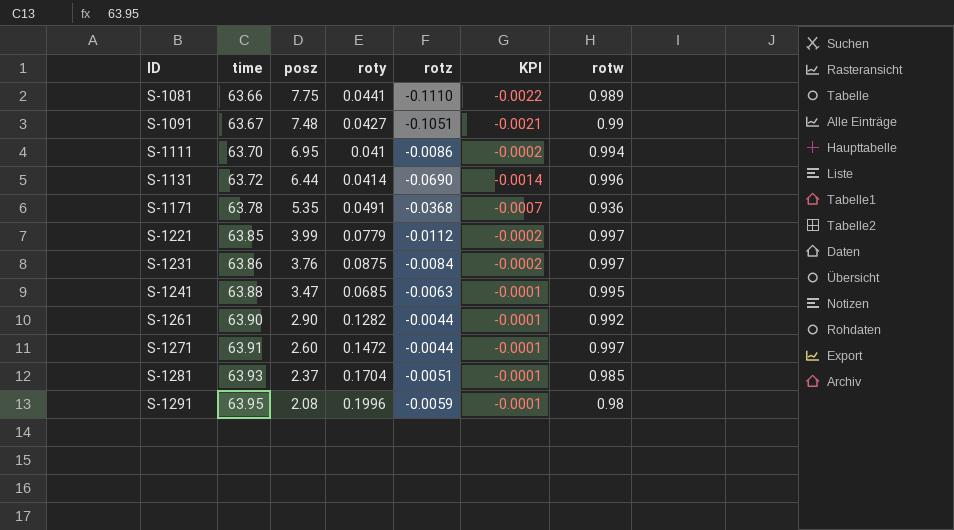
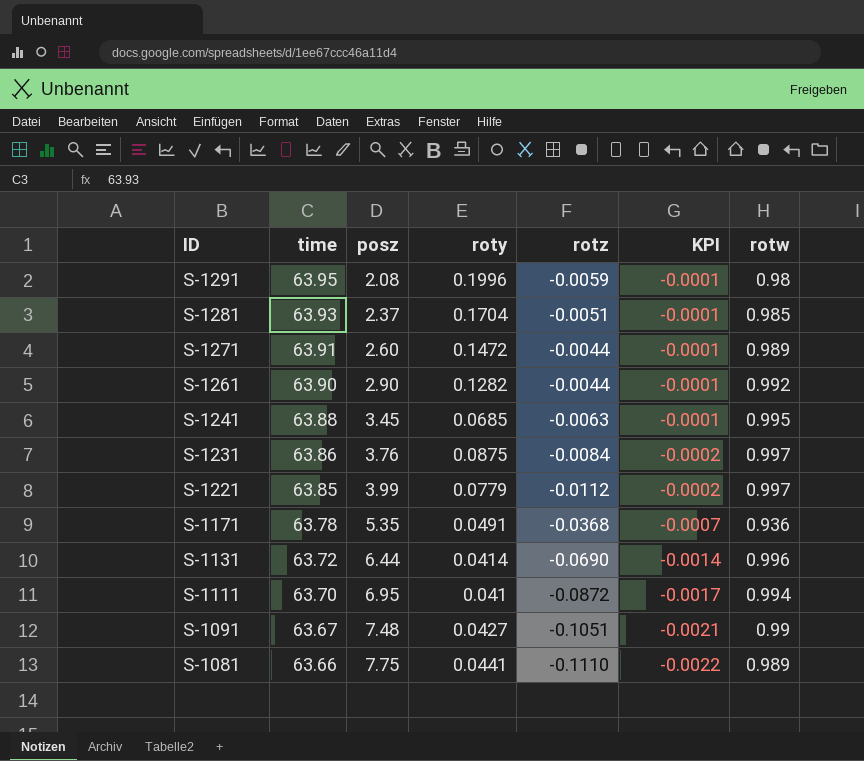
row order: ID ascending -> ID descending
S-1271 | rotw: 0.997 -> 0.989
S-1241 | posz: 3.47 -> 3.45
S-1111 | rotz: -0.0086 -> -0.0872
S-1111 | KPI: -0.0002 -> -0.0017

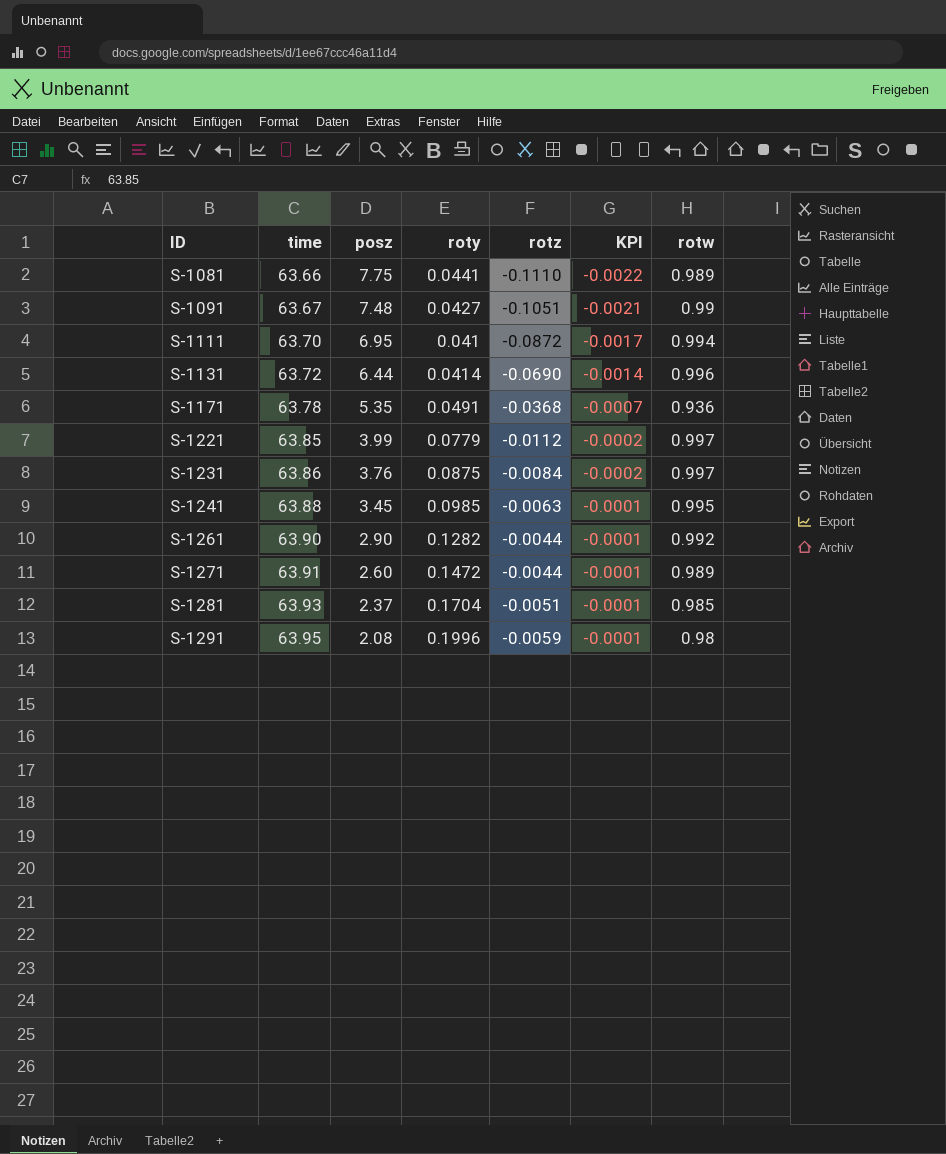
row order: ID descending -> ID ascending
S-1241 | roty: 0.0685 -> 0.0985

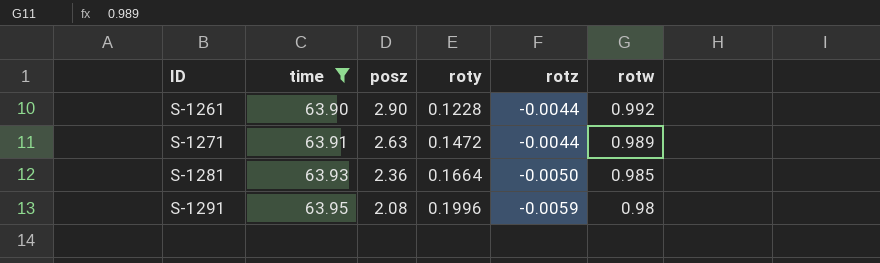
filter: none -> time >= 63.90
column KPI | formula: [rotz] * 0.02 -> none
S-1261 | roty: 0.1282 -> 0.1228
S-1271 | posz: 2.60 -> 2.63
S-1281 | posz: 2.37 -> 2.36
S-1281 | roty: 0.1704 -> 0.1664
S-1281 | rotz: -0.0051 -> -0.0050

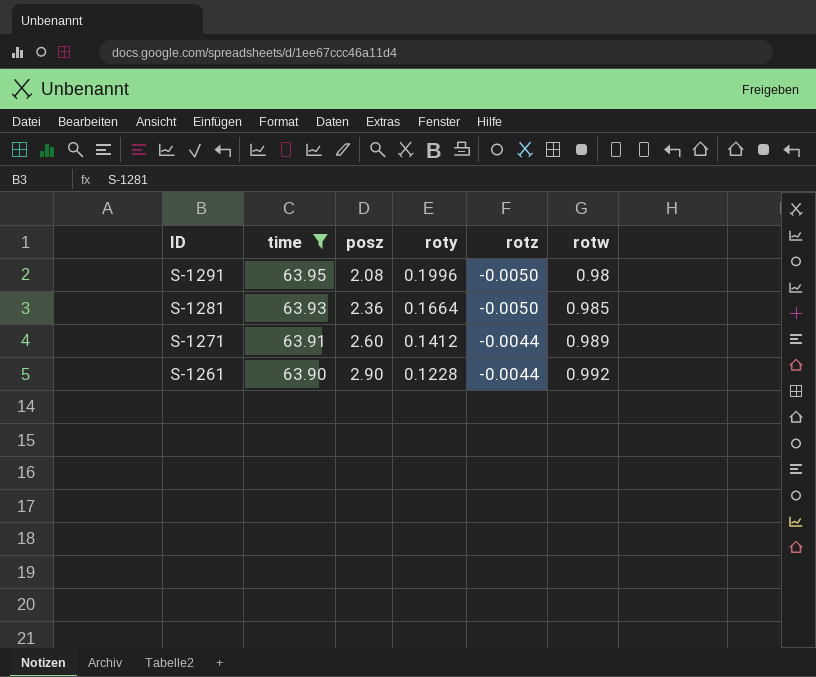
row order: ID ascending -> ID descending
S-1291 | rotz: -0.0059 -> -0.0050
S-1271 | posz: 2.63 -> 2.60
S-1271 | roty: 0.1472 -> 0.1412

